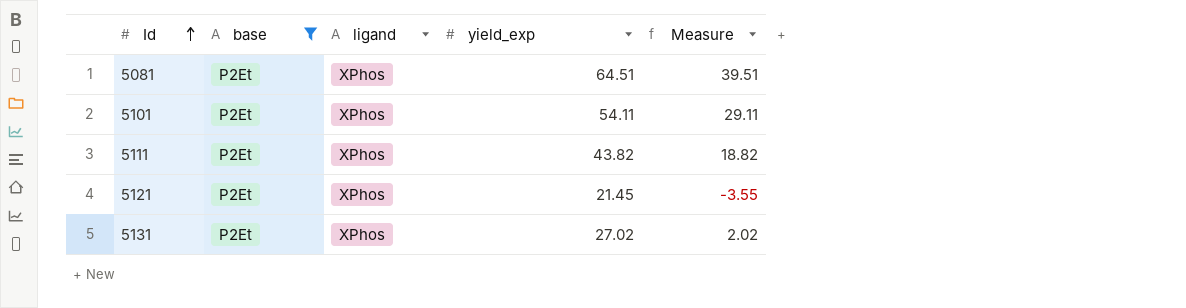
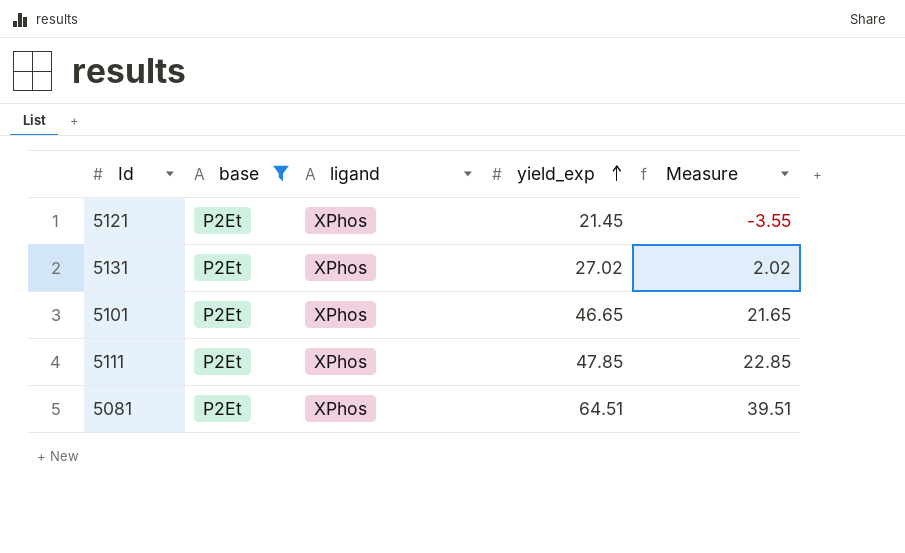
row order: Id ascending -> yield_exp ascending
5101 | yield_exp: 54.11 -> 46.65
5101 | Measure: 29.11 -> 21.65
5111 | yield_exp: 43.82 -> 47.85
5111 | Measure: 18.82 -> 22.85

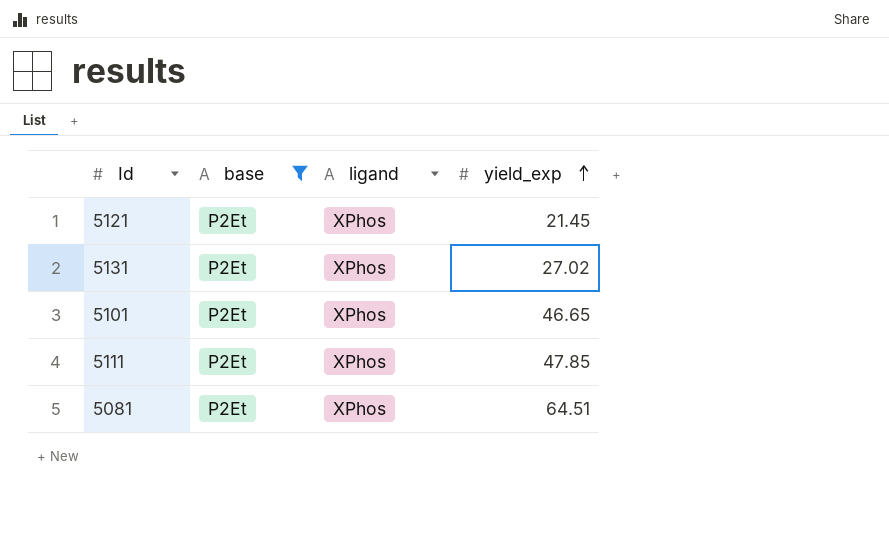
column Measure | formula: [yield_exp] - 25 -> none

